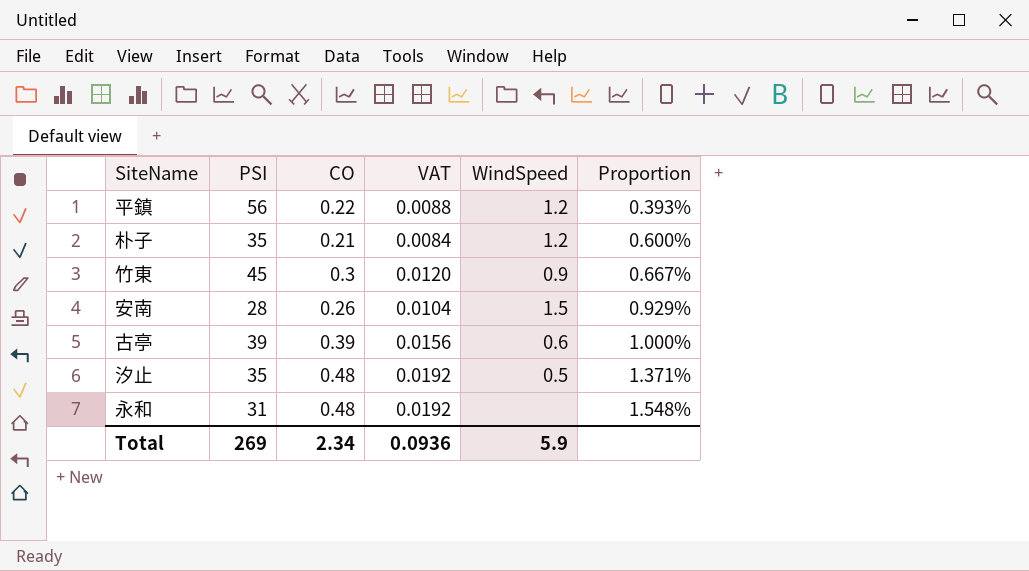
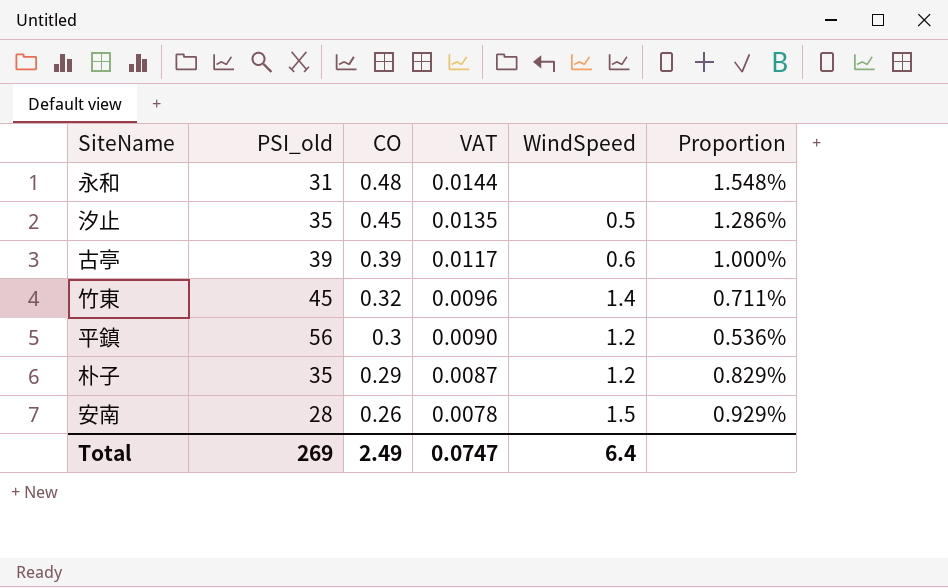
row order: Proportion ascending -> CO descending
column name: PSI -> PSI_old
column VAT | formula: [CO] * 0.04 -> [CO] * 0.03
汐止 | CO: 0.48 -> 0.45
汐止 | Proportion: 1.371% -> 1.286%
竹東 | CO: 0.3 -> 0.32
竹東 | WindSpeed: 0.9 -> 1.4
竹東 | Proportion: 0.667% -> 0.711%
平鎮 | CO: 0.22 -> 0.3
平鎮 | Proportion: 0.393% -> 0.536%
朴子 | CO: 0.21 -> 0.29
朴子 | Proportion: 0.600% -> 0.829%
Total | CO: 2.34 -> 2.49
Total | VAT: 0.0936 -> 0.0747
Total | WindSpeed: 5.9 -> 6.4

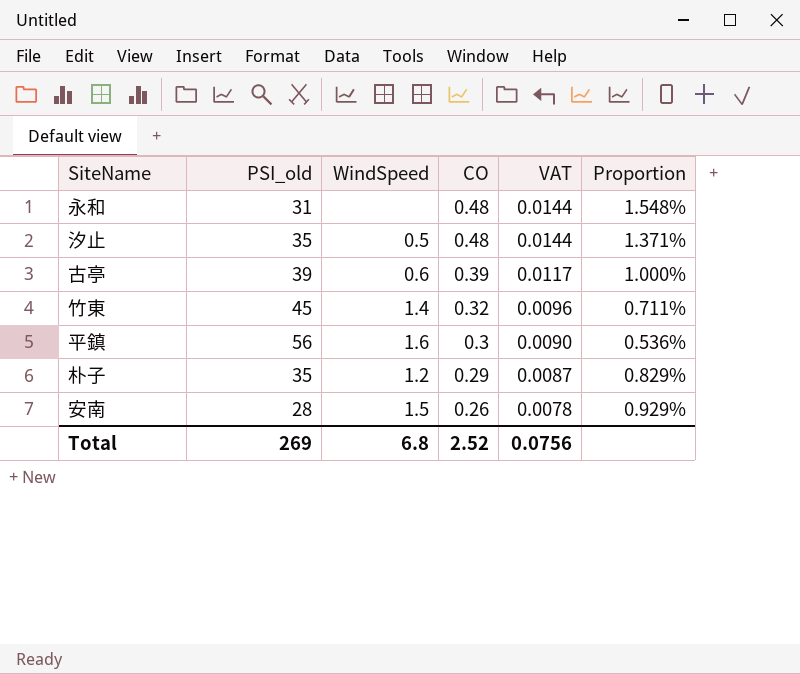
column WindSpeed | position: 5 -> 3
汐止 | CO: 0.45 -> 0.48
汐止 | VAT: 0.0135 -> 0.0144
汐止 | Proportion: 1.286% -> 1.371%
平鎮 | WindSpeed: 1.2 -> 1.6
Total | WindSpeed: 6.4 -> 6.8
Total | CO: 2.49 -> 2.52
Total | VAT: 0.0747 -> 0.0756

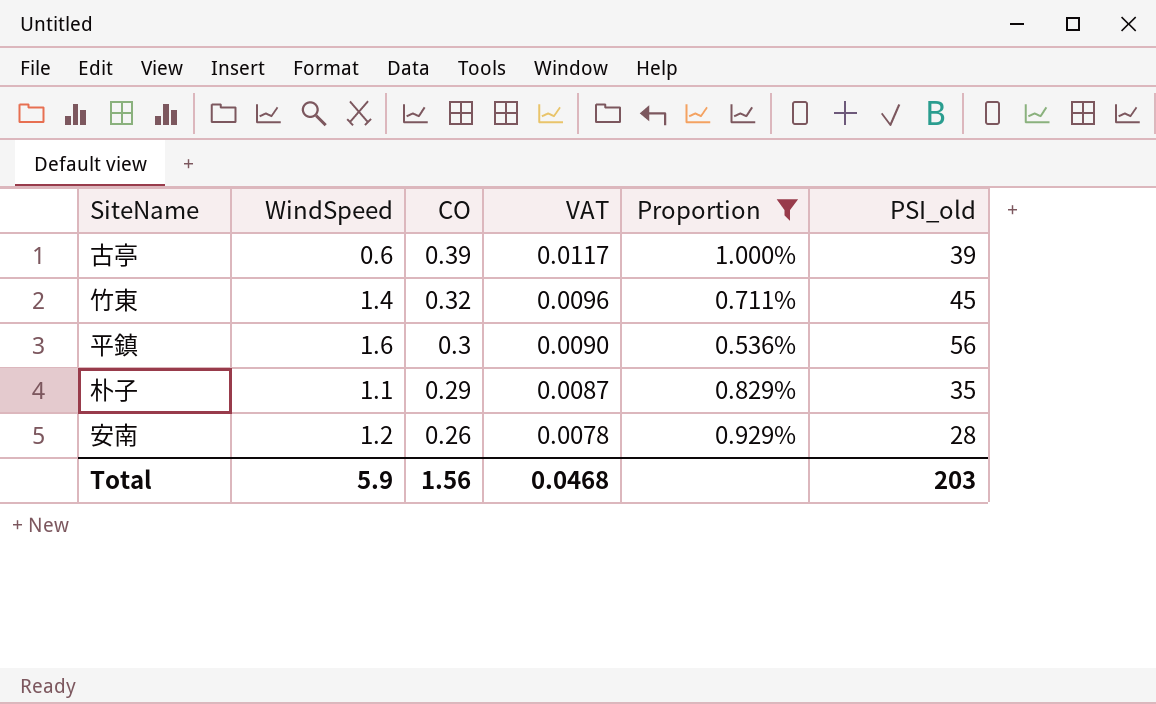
filter: none -> Proportion <= 1.000%
column PSI_old | position: 2 -> 6
朴子 | WindSpeed: 1.2 -> 1.1
安南 | WindSpeed: 1.5 -> 1.2
Total | WindSpeed: 6.8 -> 5.9
Total | CO: 2.52 -> 1.56
Total | VAT: 0.0756 -> 0.0468
Total | PSI_old: 269 -> 203

